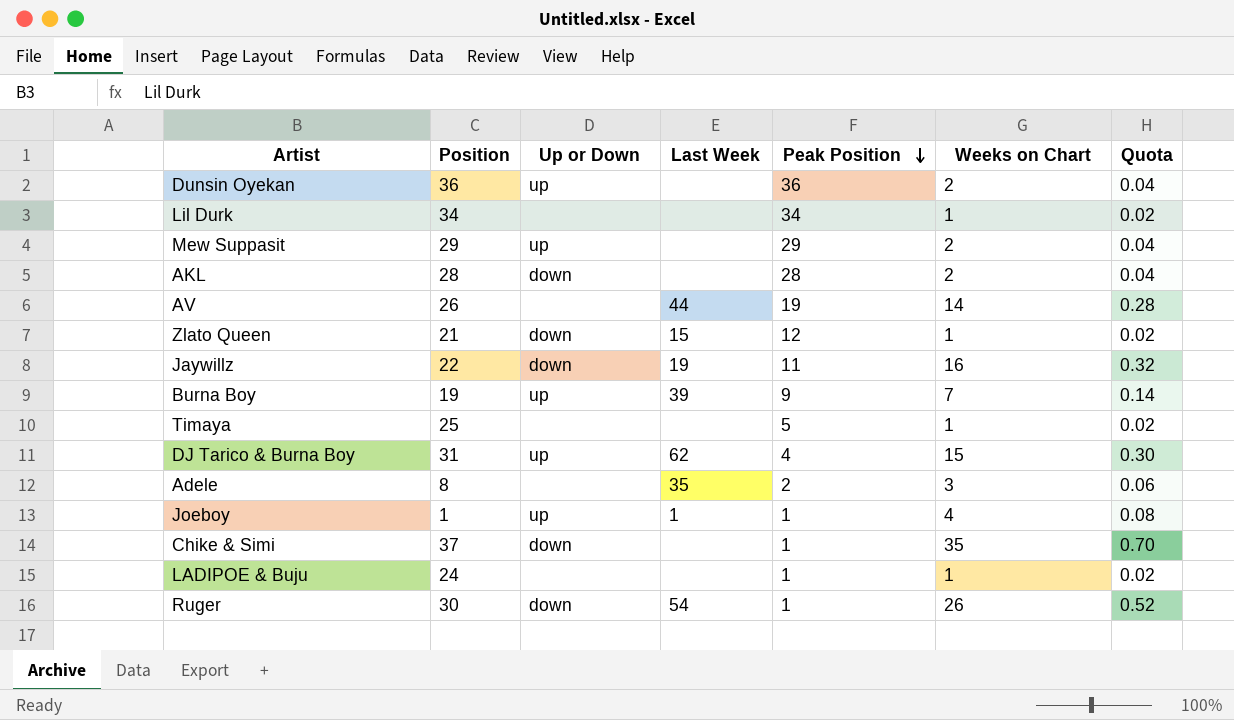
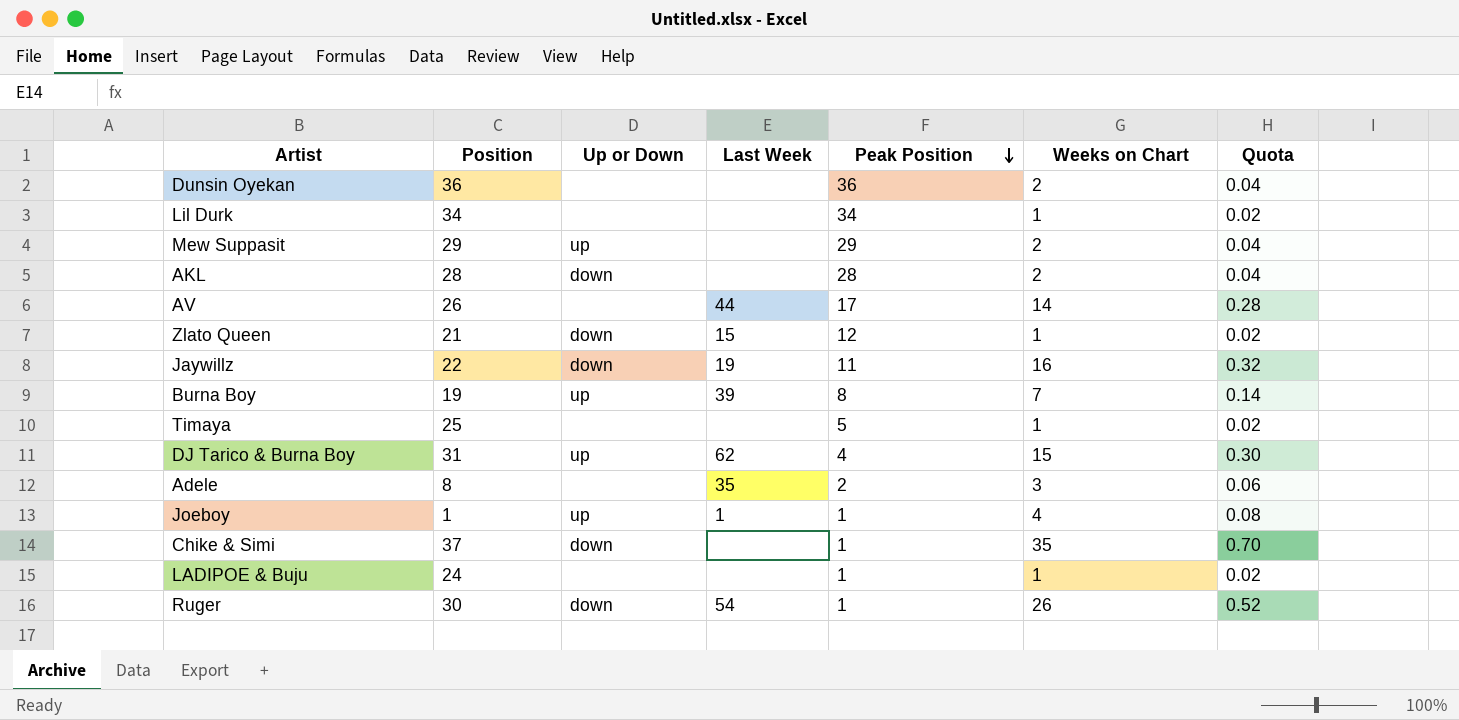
Dunsin Oyekan | Up or Down: up -> none
AV | Peak Position: 19 -> 17
Burna Boy | Peak Position: 9 -> 8

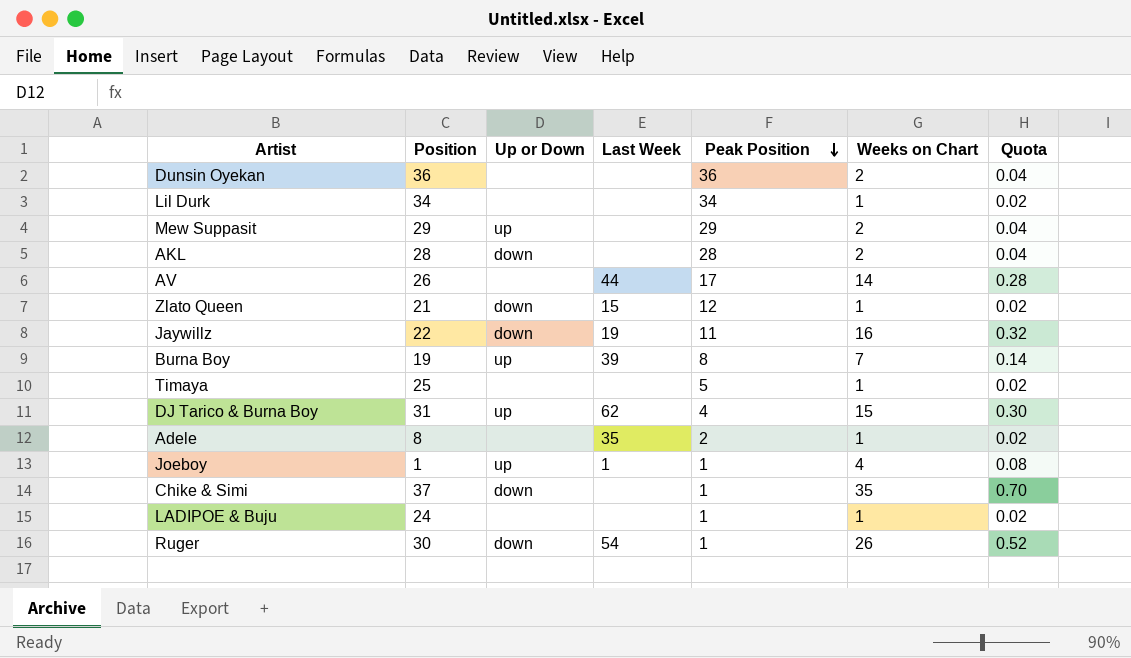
Adele | Weeks on Chart: 3 -> 1
Adele | Quota: 0.06 -> 0.02

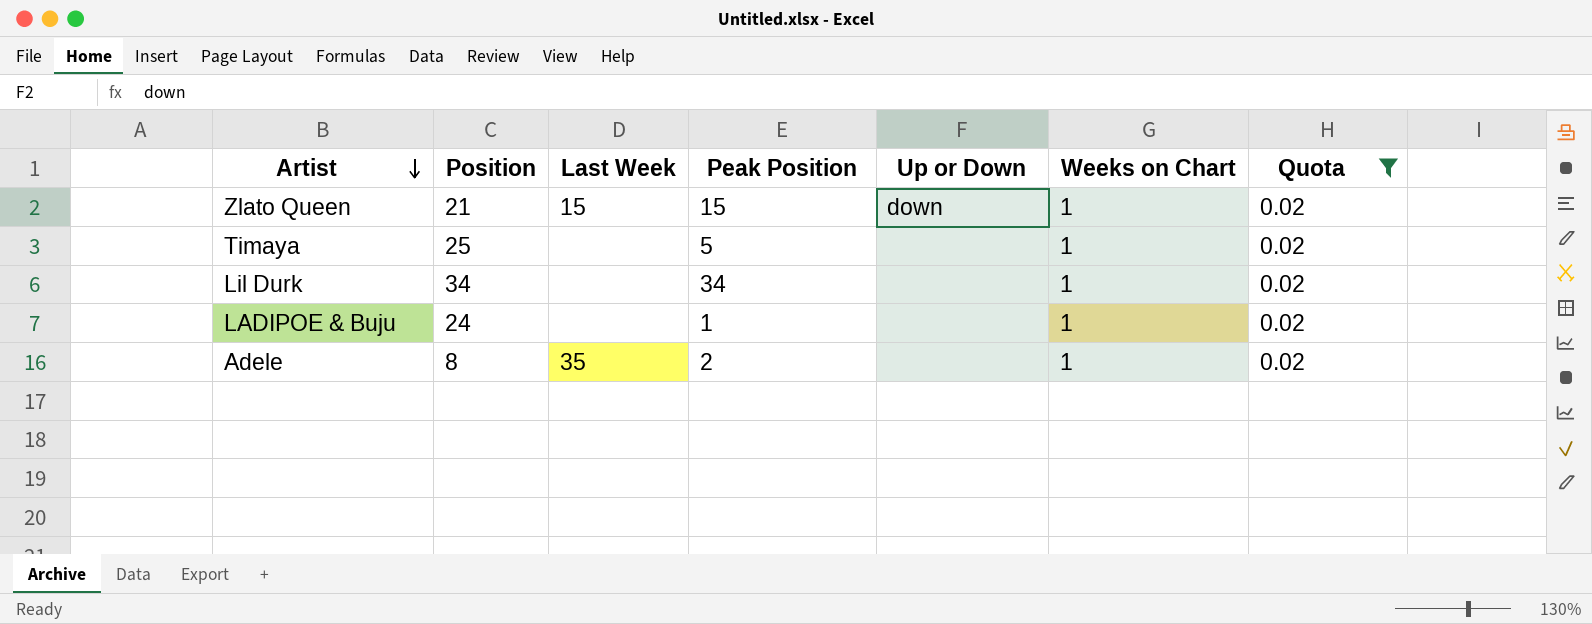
filter: none -> Quota = 0.02
row order: Peak Position descending -> Artist descending
column Up or Down | position: 3 -> 5
Zlato Queen | Peak Position: 12 -> 15

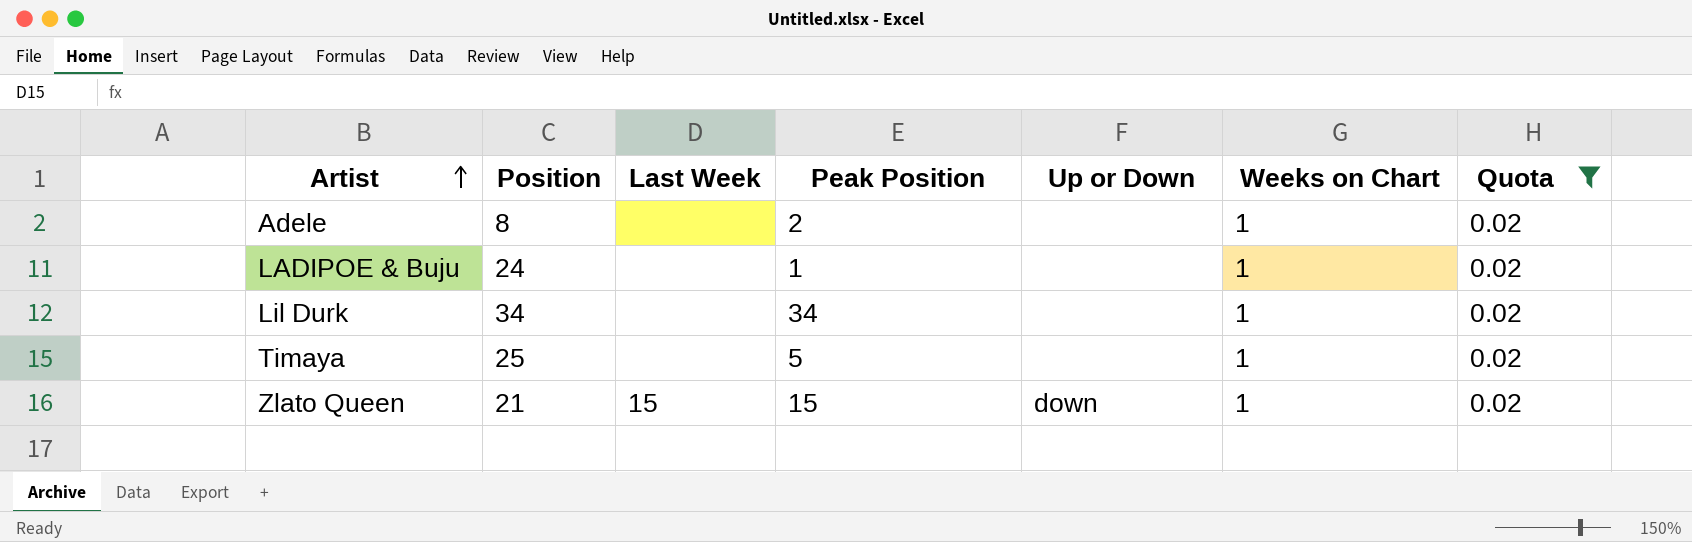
row order: Artist descending -> Artist ascending
Adele | Last Week: 35 -> none

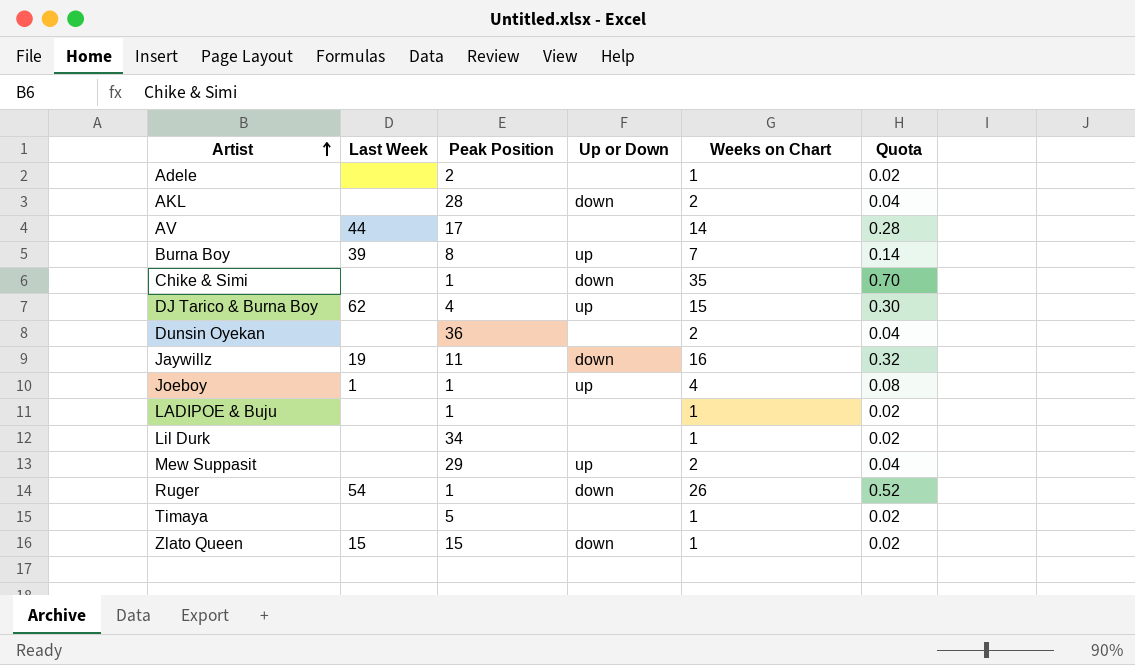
filter: Quota = 0.02 -> none
column Position | position: 2 -> none

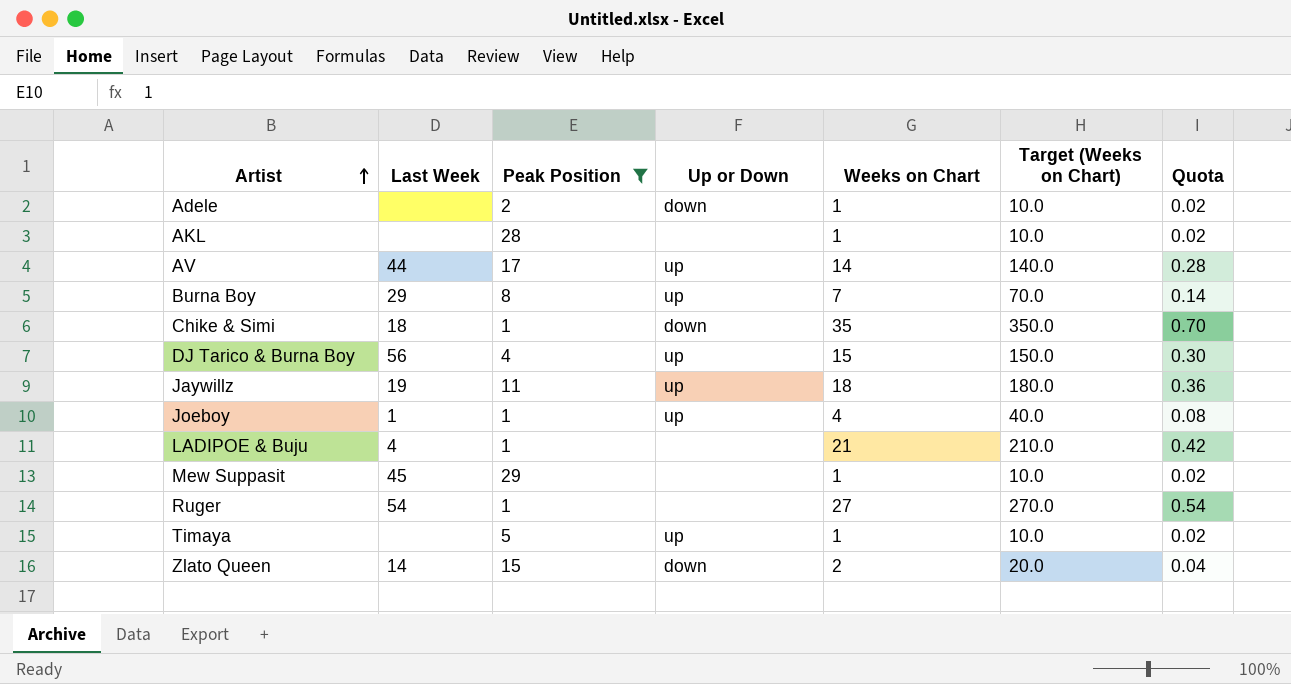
filter: none -> Peak Position <= 29
column Target (Weeks on Chart) | formula: none -> [Weeks on Chart] * 10
Adele | Up or Down: none -> down
AKL | Up or Down: down -> none
AKL | Weeks on Chart: 2 -> 1
AKL | Quota: 0.04 -> 0.02
AV | Up or Down: none -> up
Burna Boy | Last Week: 39 -> 29
Chike & Simi | Last Week: none -> 18
DJ Tarico & Burna Boy | Last Week: 62 -> 56
Jaywillz | Up or Down: down -> up
Jaywillz | Weeks on Chart: 16 -> 18
Jaywillz | Quota: 0.32 -> 0.36
LADIPOE & Buju | Last Week: none -> 4
LADIPOE & Buju | Weeks on Chart: 1 -> 21
LADIPOE & Buju | Quota: 0.02 -> 0.42
Mew Suppasit | Last Week: none -> 45
Mew Suppasit | Up or Down: up -> none
Mew Suppasit | Weeks on Chart: 2 -> 1
Mew Suppasit | Quota: 0.04 -> 0.02
Ruger | Up or Down: down -> none
Ruger | Weeks on Chart: 26 -> 27
Ruger | Quota: 0.52 -> 0.54
Timaya | Up or Down: none -> up
Zlato Queen | Last Week: 15 -> 14
Zlato Queen | Weeks on Chart: 1 -> 2
Zlato Queen | Quota: 0.02 -> 0.04

